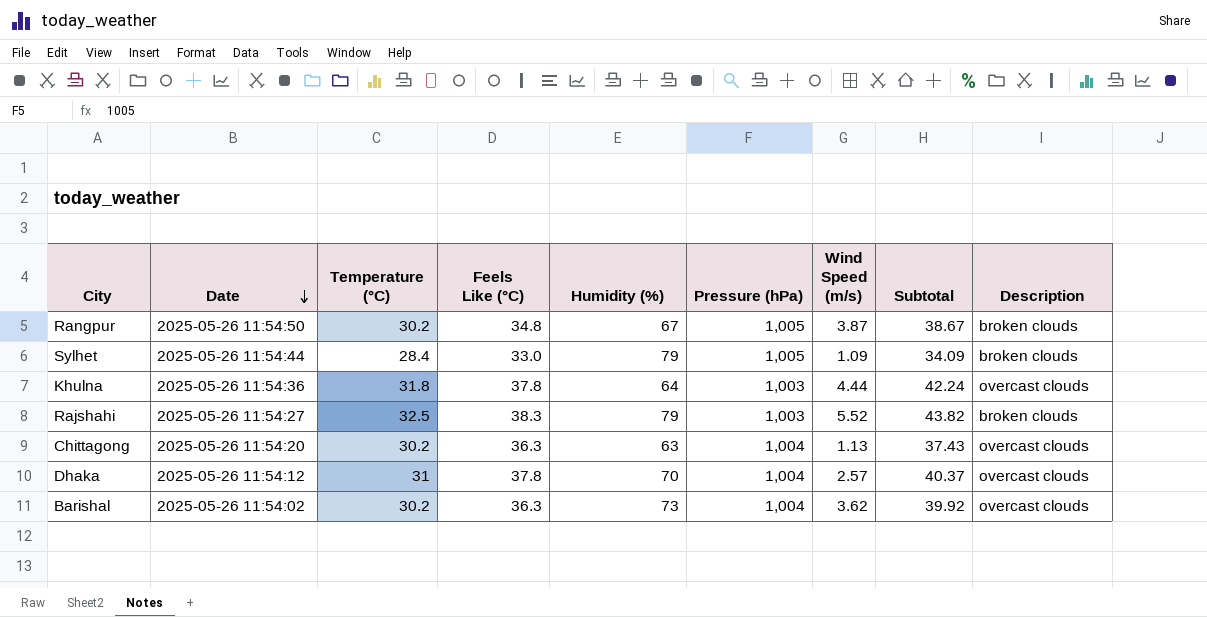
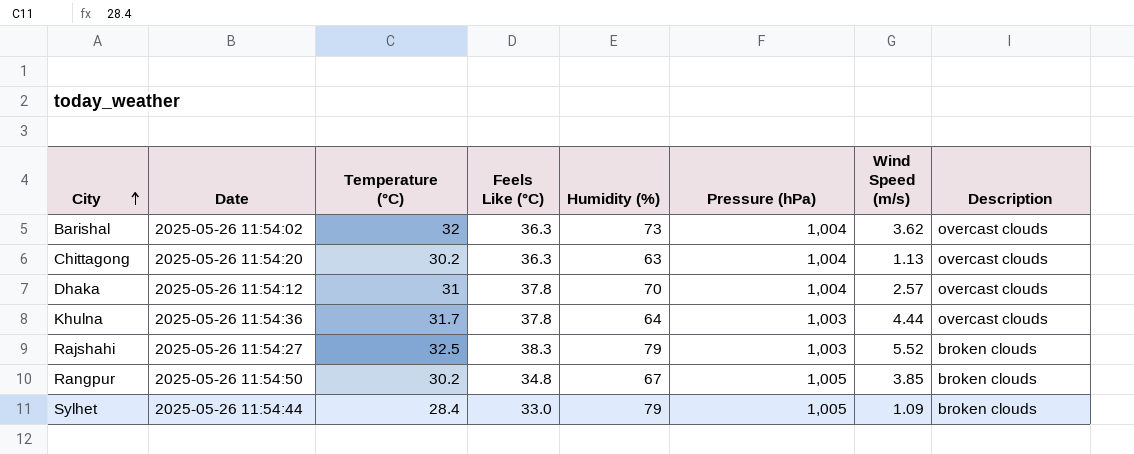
row order: Date descending -> City ascending
column Subtotal | formula: [Feels Like (°C)] + [Wind Speed (m/s)] -> none
Barishal | Temperature (°C): 30.2 -> 32
Khulna | Temperature (°C): 31.8 -> 31.7
Rangpur | Wind Speed (m/s): 3.87 -> 3.85

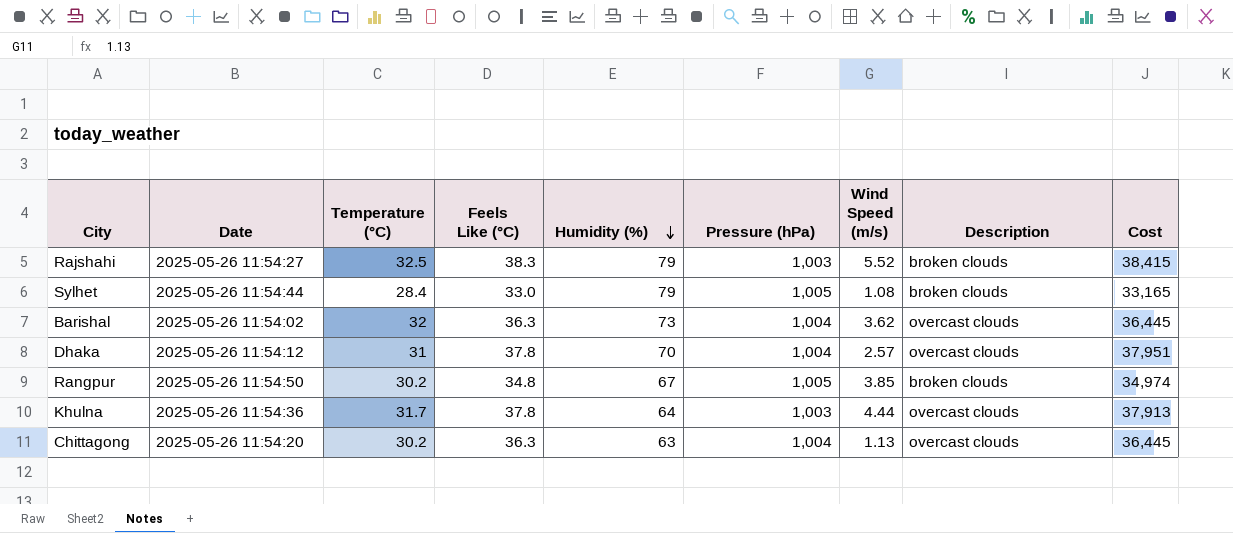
row order: City ascending -> Humidity (%) descending
column Cost | formula: none -> [Feels Like (°C)] * [Pressure (hPa)]
Sylhet | Wind Speed (m/s): 1.09 -> 1.08

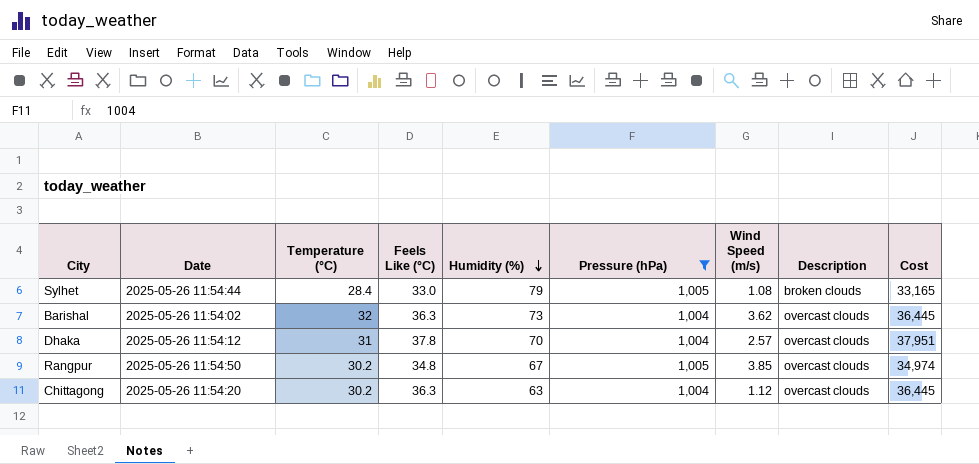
filter: none -> Pressure (hPa) != 1,003
Rangpur | Description: broken clouds -> overcast clouds
Chittagong | Wind Speed (m/s): 1.13 -> 1.12

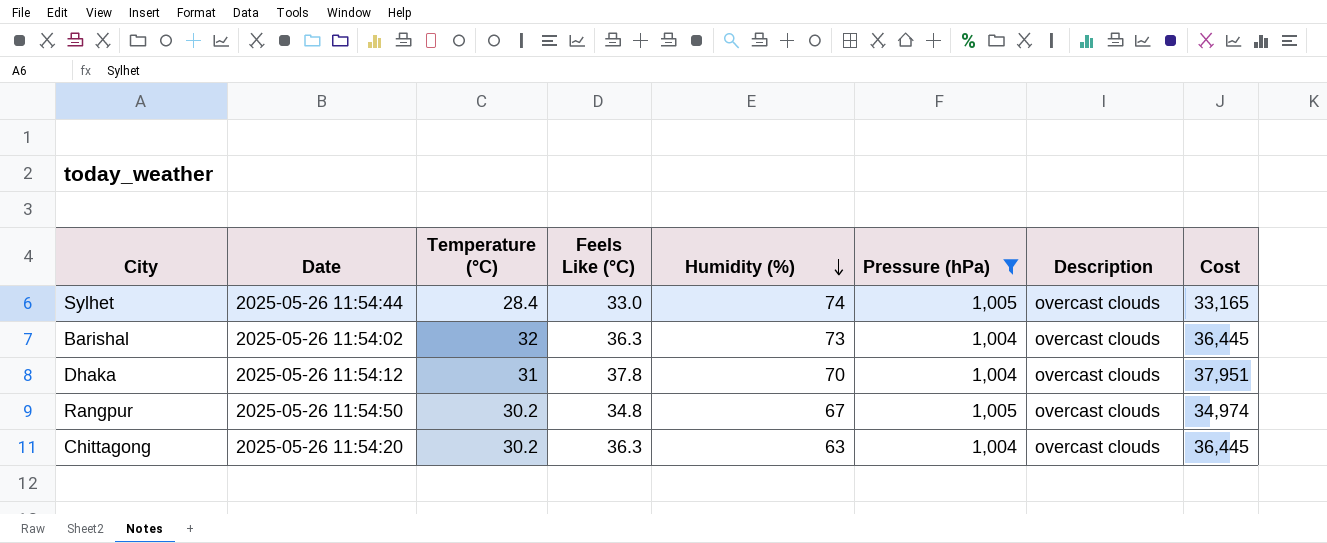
column Wind Speed (m/s) | position: 7 -> none
Sylhet | Humidity (%): 79 -> 74
Sylhet | Description: broken clouds -> overcast clouds

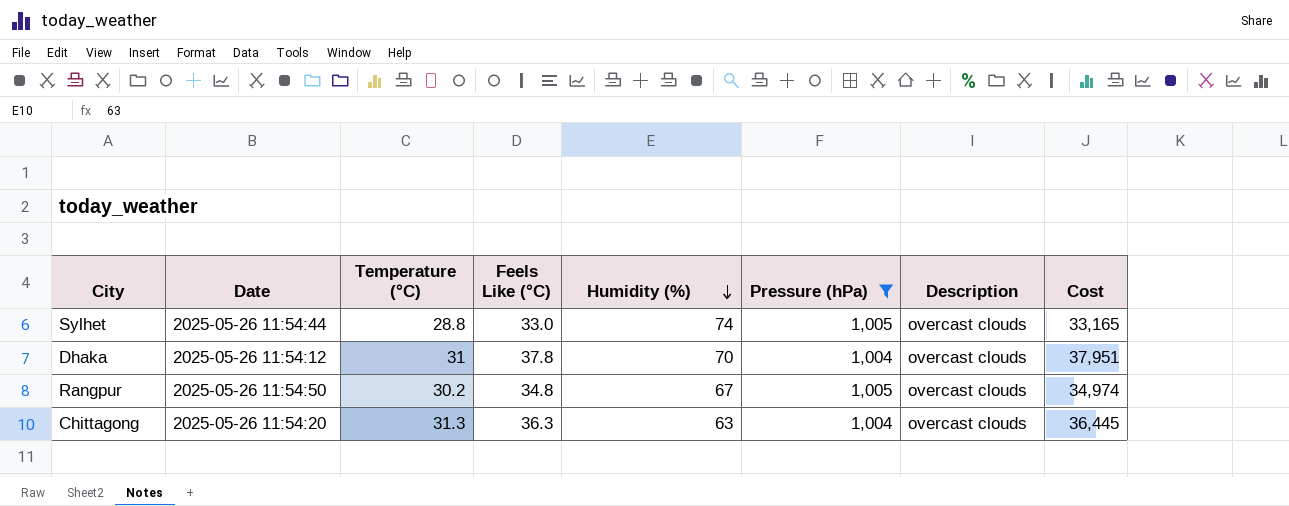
row Barishal: 2025-05-26 11:54:02 | 32 | 36.3 | 73 | 1,004 | overcast clouds | 36,445 -> none
Sylhet | Temperature (°C): 28.4 -> 28.8
Chittagong | Temperature (°C): 30.2 -> 31.3

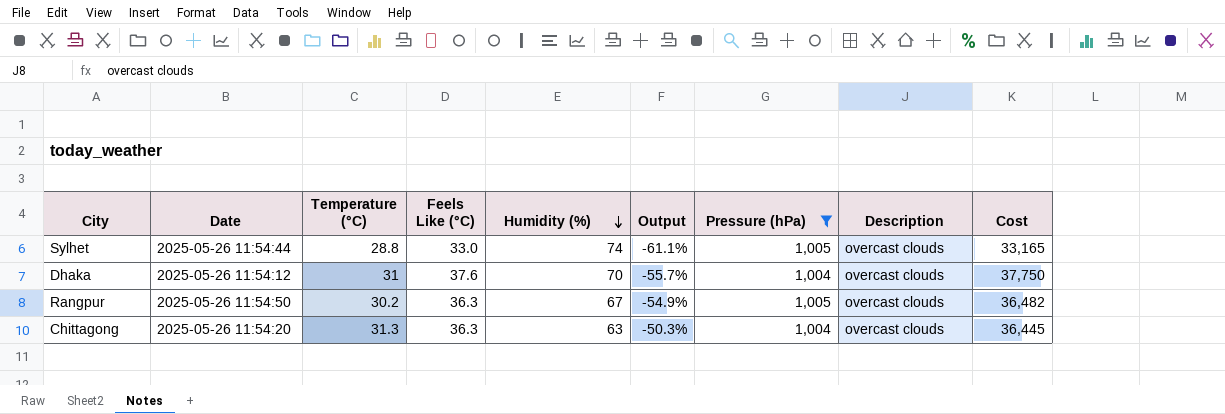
column Output | formula: none -> ([Temperature (°C)] - [Humidity (%)]) / [Humidity (%)]
Dhaka | Feels Like (°C): 37.8 -> 37.6
Dhaka | Cost: 37,951 -> 37,750
Rangpur | Feels Like (°C): 34.8 -> 36.3
Rangpur | Cost: 34,974 -> 36,482

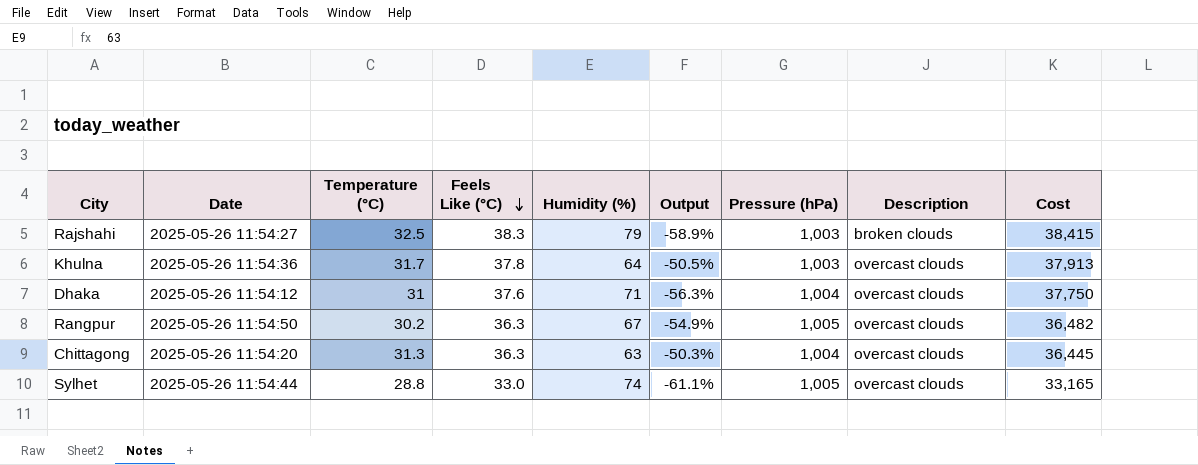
filter: Pressure (hPa) != 1,003 -> none
row order: Humidity (%) descending -> Feels Like (°C) descending
Dhaka | Humidity (%): 70 -> 71
Dhaka | Output: -55.7% -> -56.3%

